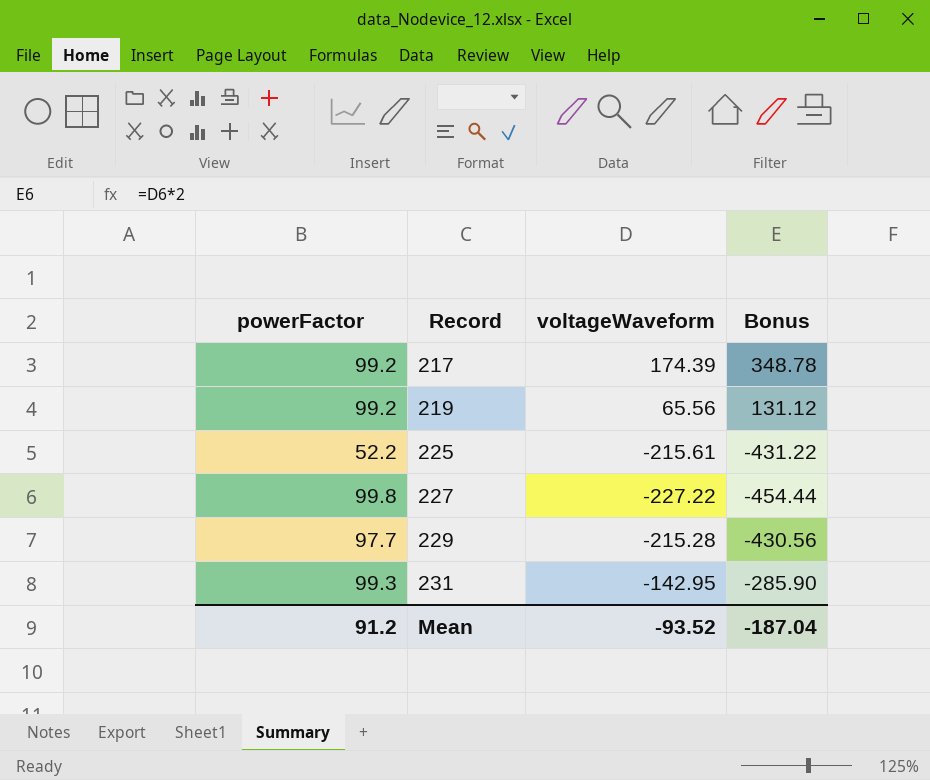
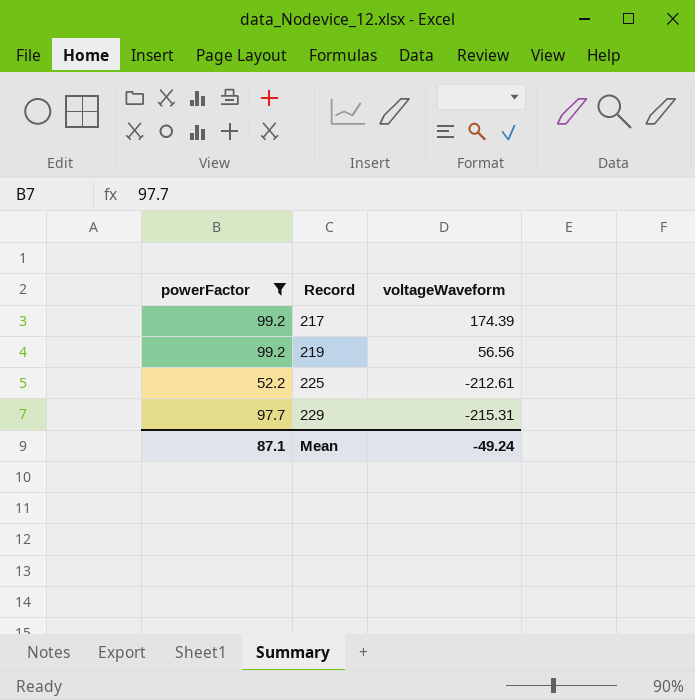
filter: none -> powerFactor <= 99.2
column Bonus | formula: [voltageWaveform] * 2 -> none
219 | voltageWaveform: 65.56 -> 56.56
225 | voltageWaveform: -215.61 -> -212.61
229 | voltageWaveform: -215.28 -> -215.31
Mean | powerFactor: 91.2 -> 87.1
Mean | voltageWaveform: -93.52 -> -49.24

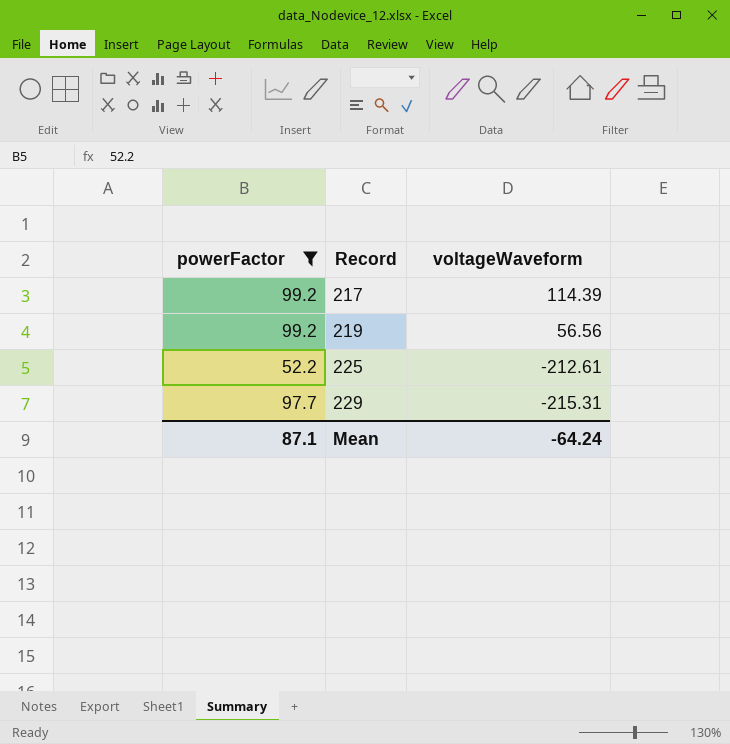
217 | voltageWaveform: 174.39 -> 114.39
Mean | voltageWaveform: -49.24 -> -64.24

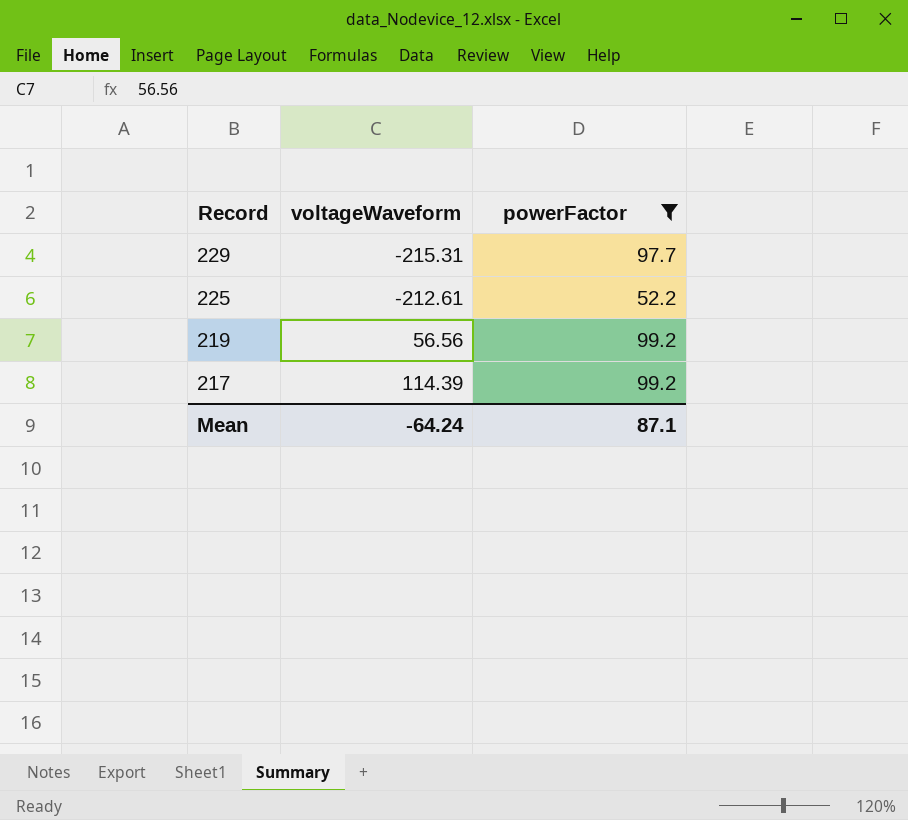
row order: Record ascending -> Record descending
column powerFactor | position: 1 -> 3

